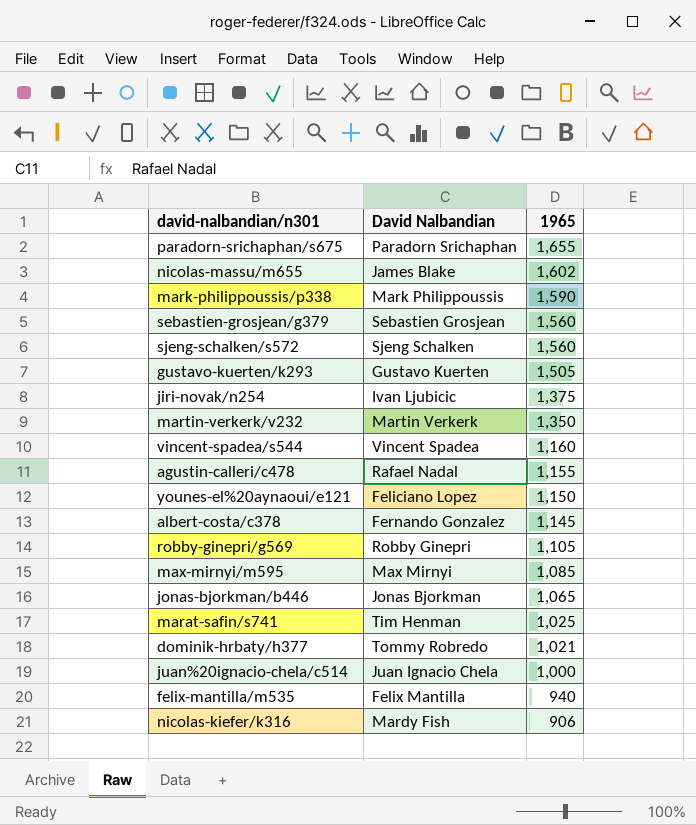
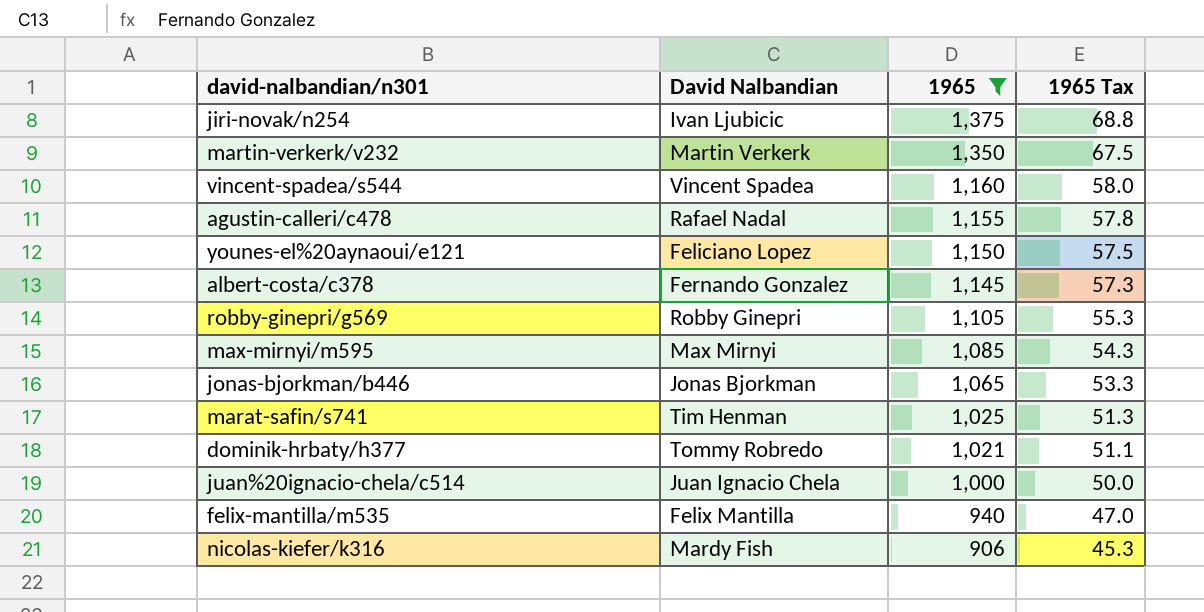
filter: none -> 1965 <= 1,375
column 1965 Tax | formula: none -> [1965] * 0.05

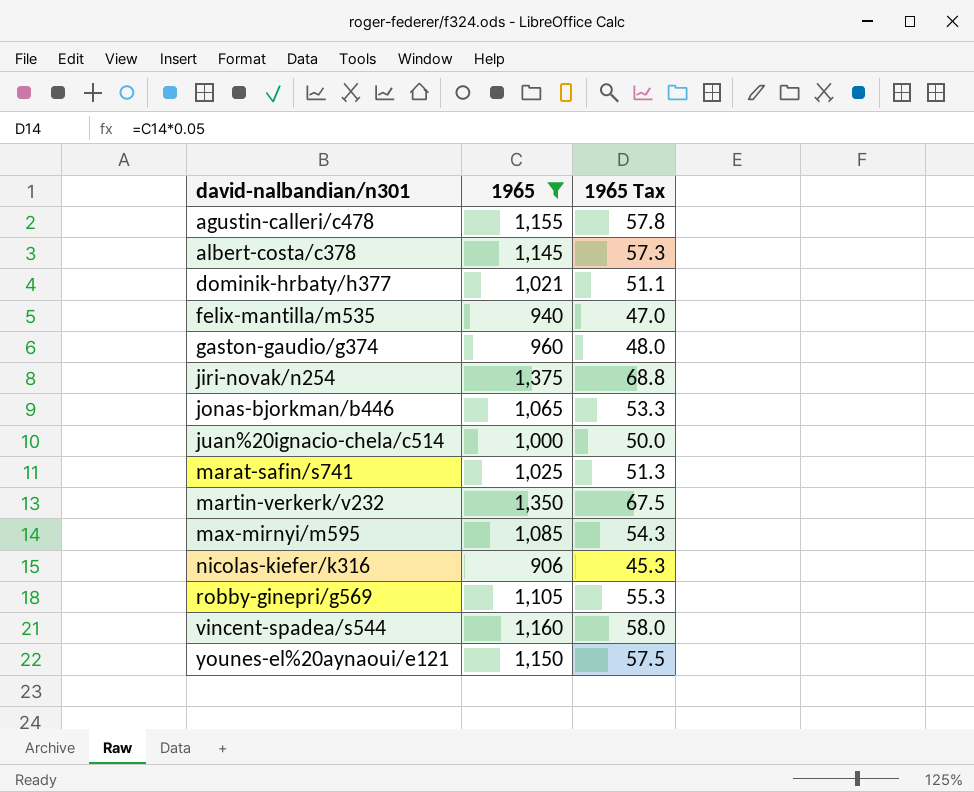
row order: 1965 descending -> david-nalbandian/n301 ascending
column David Nalbandian | position: 2 -> none
row gaston-gaudio/g374: none -> 960 | 48.0

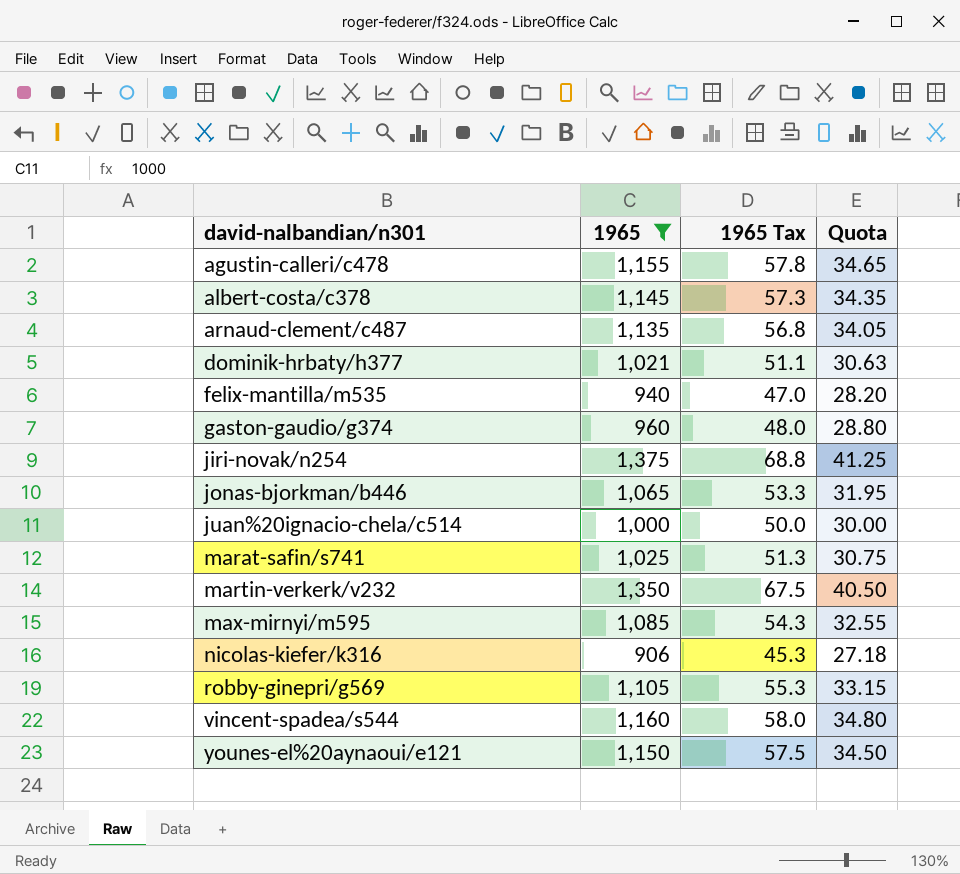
column Quota | formula: none -> [1965] * 0.03
row arnaud-clement/c487: none -> 1,135 | 56.8 | 34.05

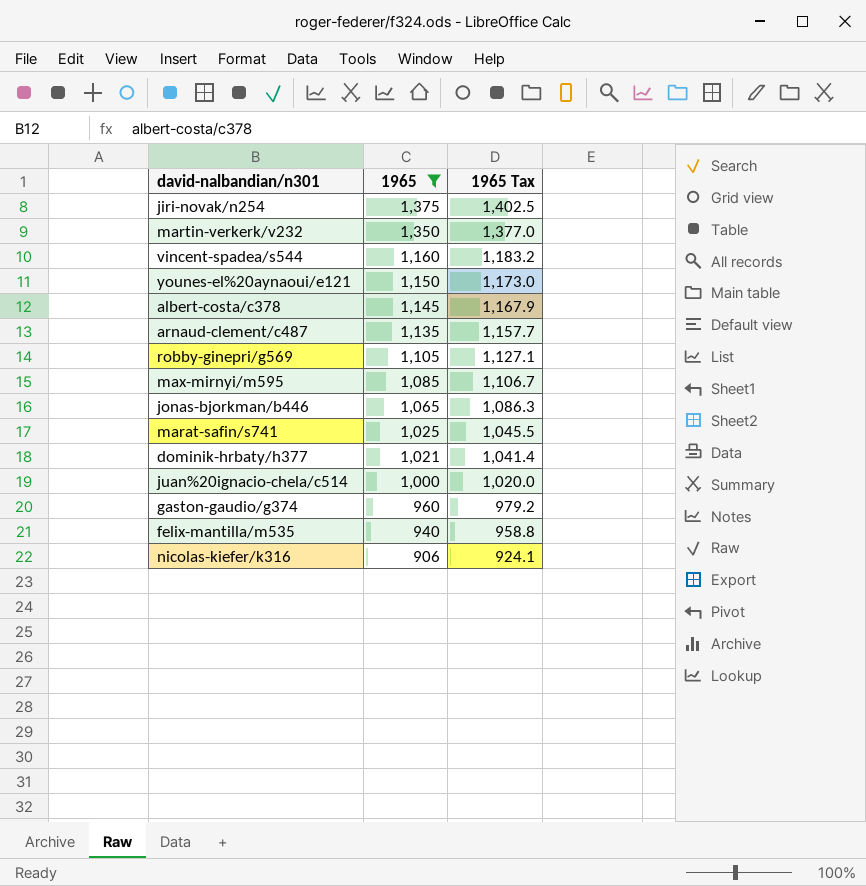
row order: david-nalbandian/n301 ascending -> 1965 descending
column Quota | formula: [1965] * 0.03 -> none
column 1965 Tax | formula: [1965] * 0.05 -> [1965] * 1.02
row agustin-calleri/c478: 1,155 | 57.8 | 34.65 -> none

